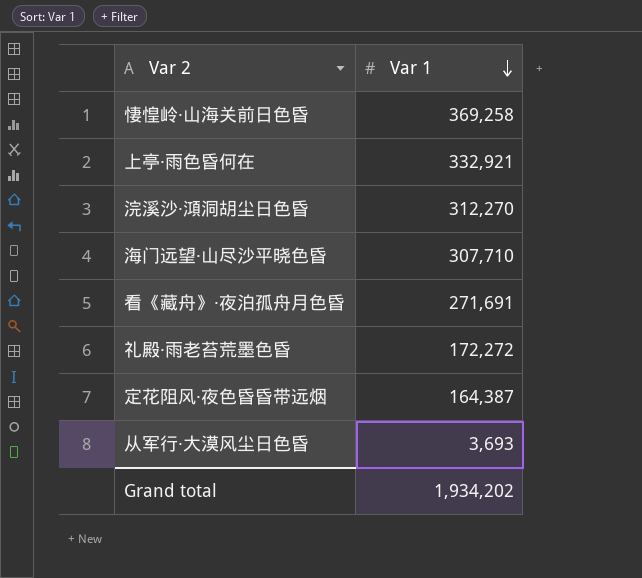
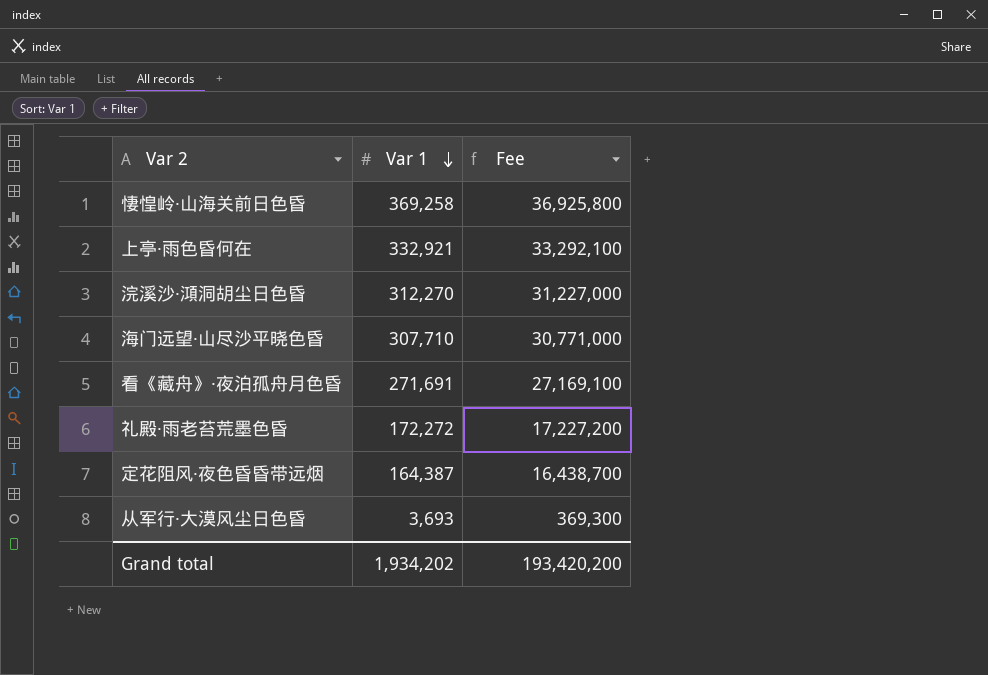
column Fee | formula: none -> [Var 1] * 100

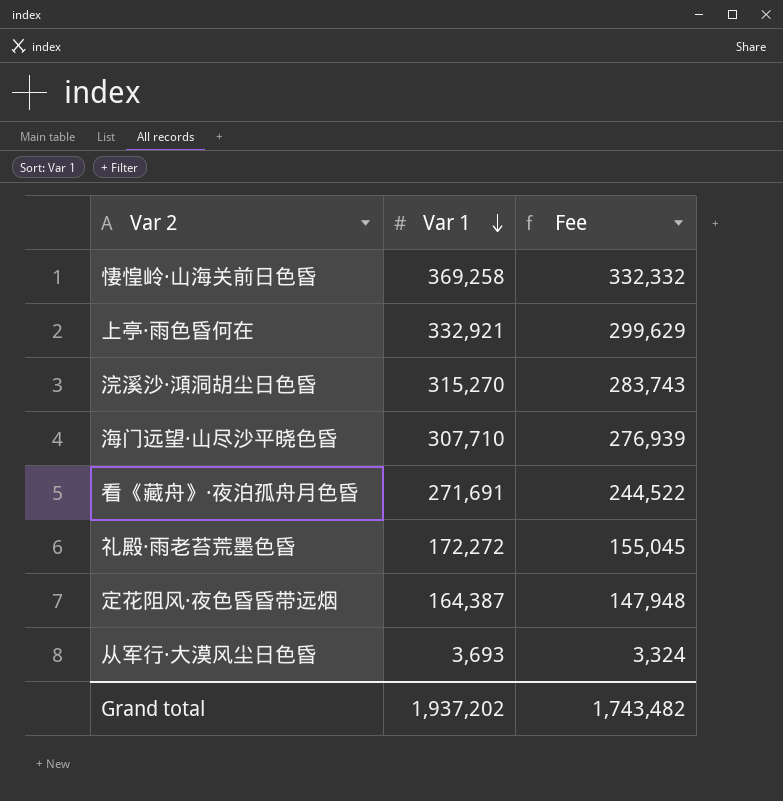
column Fee | formula: [Var 1] * 100 -> [Var 1] * 0.9
浣溪沙·澒洞胡尘日色昏 | Var 1: 312,270 -> 315,270
Grand total | Var 1: 1,934,202 -> 1,937,202
Grand total | Fee: 193,420,200 -> 1,743,482

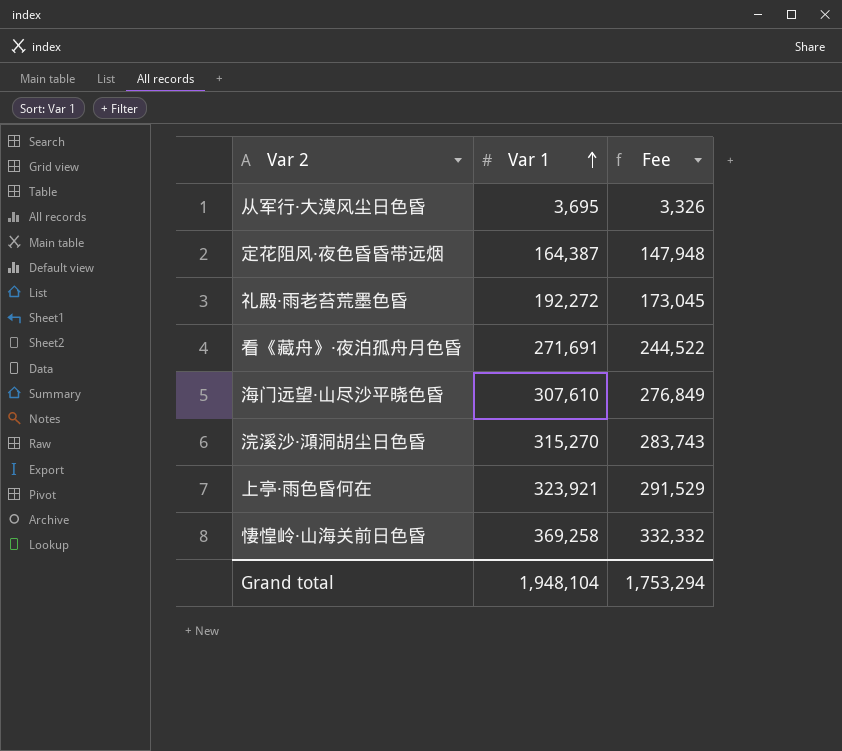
row order: Var 1 descending -> Var 1 ascending
从军行·大漠风尘日色昏 | Var 1: 3,693 -> 3,695
从军行·大漠风尘日色昏 | Fee: 3,324 -> 3,326
礼殿·雨老苔荒墨色昏 | Var 1: 172,272 -> 192,272
礼殿·雨老苔荒墨色昏 | Fee: 155,045 -> 173,045
海门远望·山尽沙平晓色昏 | Var 1: 307,710 -> 307,610
海门远望·山尽沙平晓色昏 | Fee: 276,939 -> 276,849
上亭·雨色昏何在 | Var 1: 332,921 -> 323,921
上亭·雨色昏何在 | Fee: 299,629 -> 291,529
Grand total | Var 1: 1,937,202 -> 1,948,104
Grand total | Fee: 1,743,482 -> 1,753,294

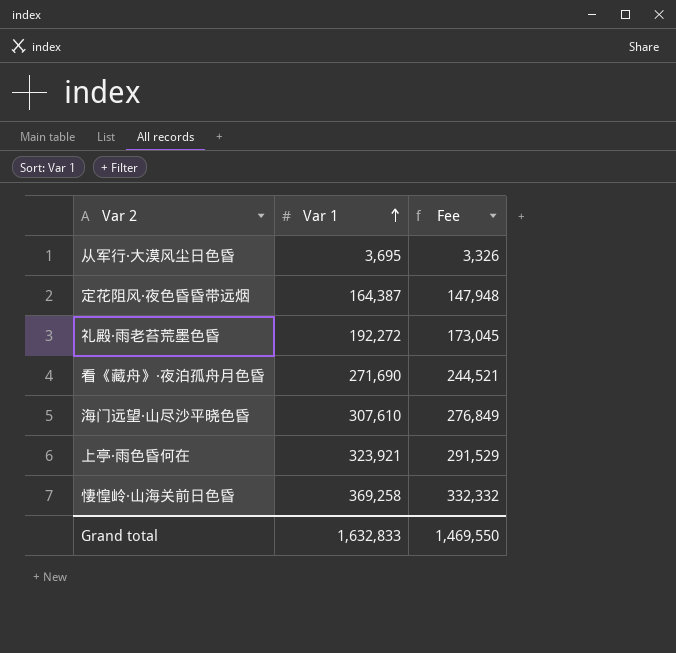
row 浣溪沙·澒洞胡尘日色昏: 315,270 | 283,743 -> none
看《藏舟》·夜泊孤舟月色昏 | Var 1: 271,691 -> 271,690
看《藏舟》·夜泊孤舟月色昏 | Fee: 244,522 -> 244,521
Grand total | Var 1: 1,948,104 -> 1,632,833
Grand total | Fee: 1,753,294 -> 1,469,550

